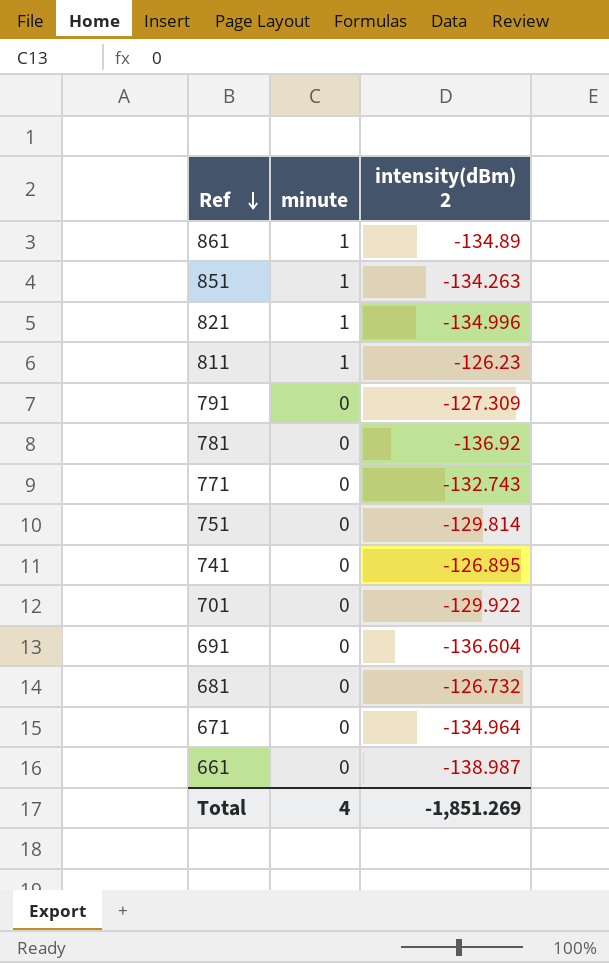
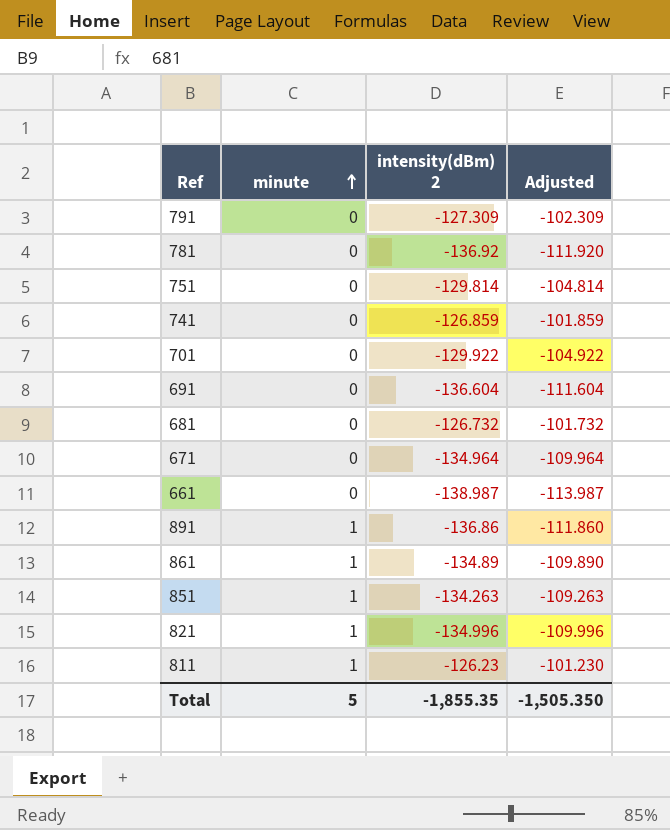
row order: Ref descending -> minute ascending
column Adjusted | formula: none -> [intensity(dBm) 2] + 25
row 771: 0 | -132.743 -> none
741 | intensity(dBm) 2: -126.895 -> -126.859
row 891: none -> 1 | -136.86 | -111.860
Total | minute: 4 -> 5
Total | intensity(dBm) 2: -1,851.269 -> -1,855.35

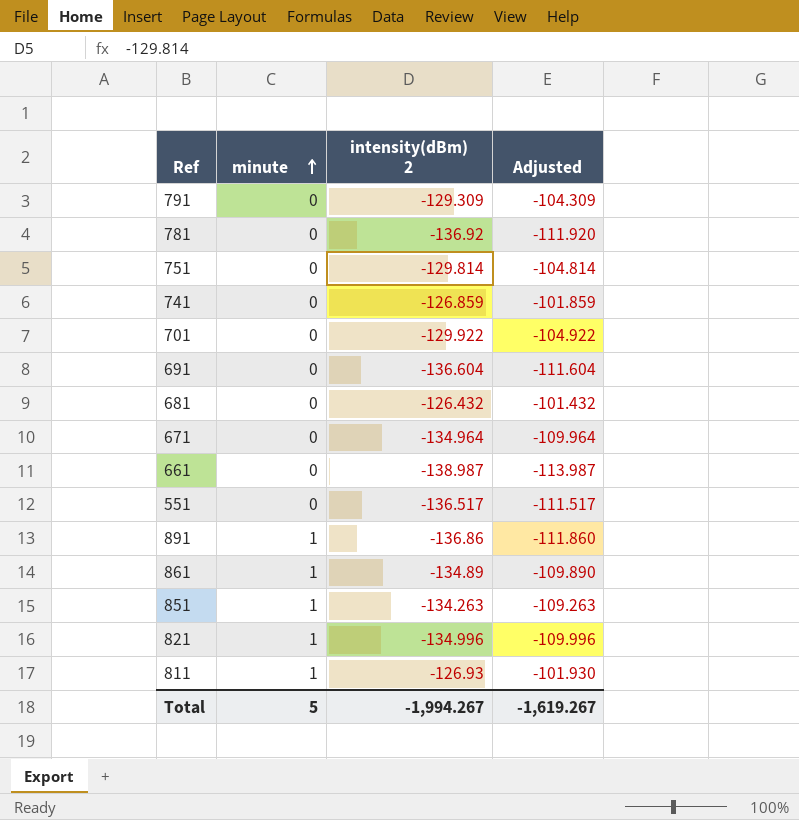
791 | intensity(dBm) 2: -127.309 -> -129.309
791 | Adjusted: -102.309 -> -104.309
681 | intensity(dBm) 2: -126.732 -> -126.432
681 | Adjusted: -101.732 -> -101.432
row 551: none -> 0 | -136.517 | -111.517
811 | intensity(dBm) 2: -126.23 -> -126.93
811 | Adjusted: -101.230 -> -101.930
Total | intensity(dBm) 2: -1,855.35 -> -1,994.267
Total | Adjusted: -1,505.350 -> -1,619.267

